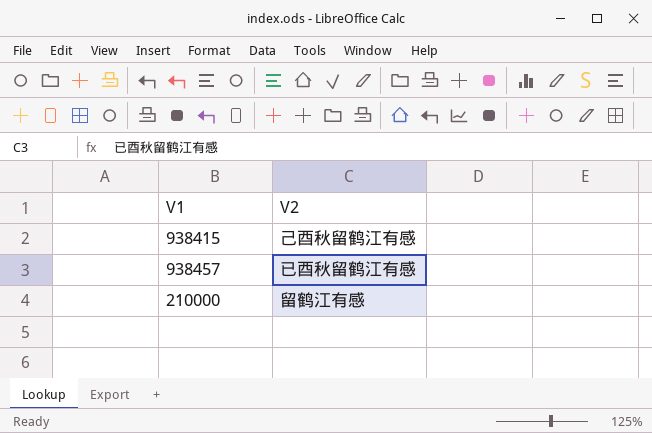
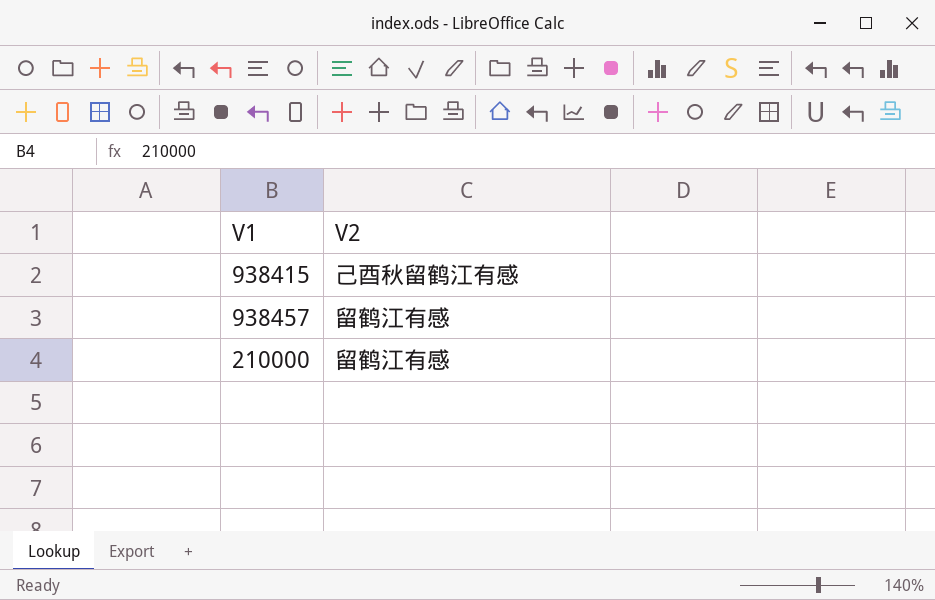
938457 | V2: 已酉秋留鹤江有感 -> 留鹤江有感

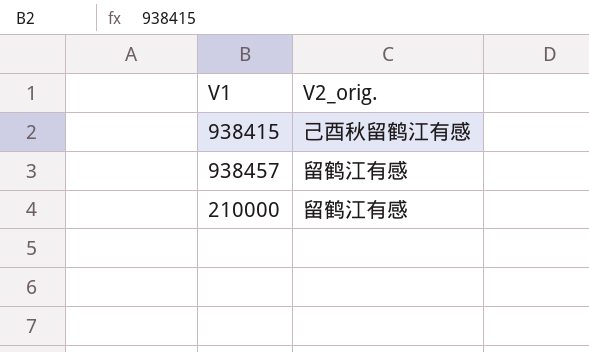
column name: V2 -> V2_orig.

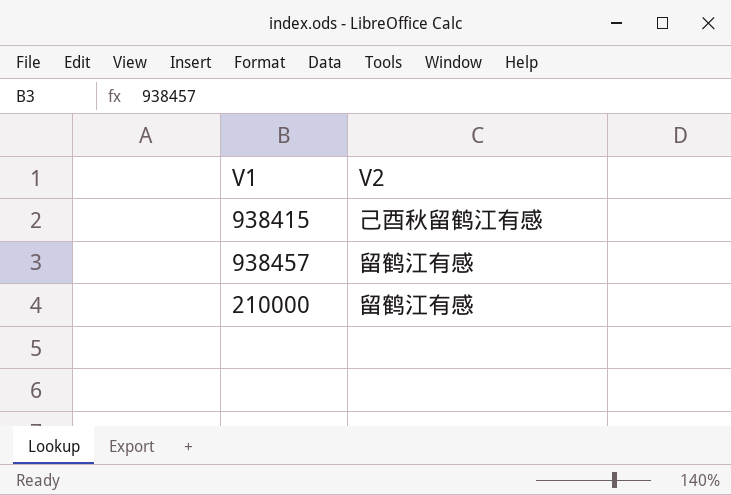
column name: V2_orig. -> V2

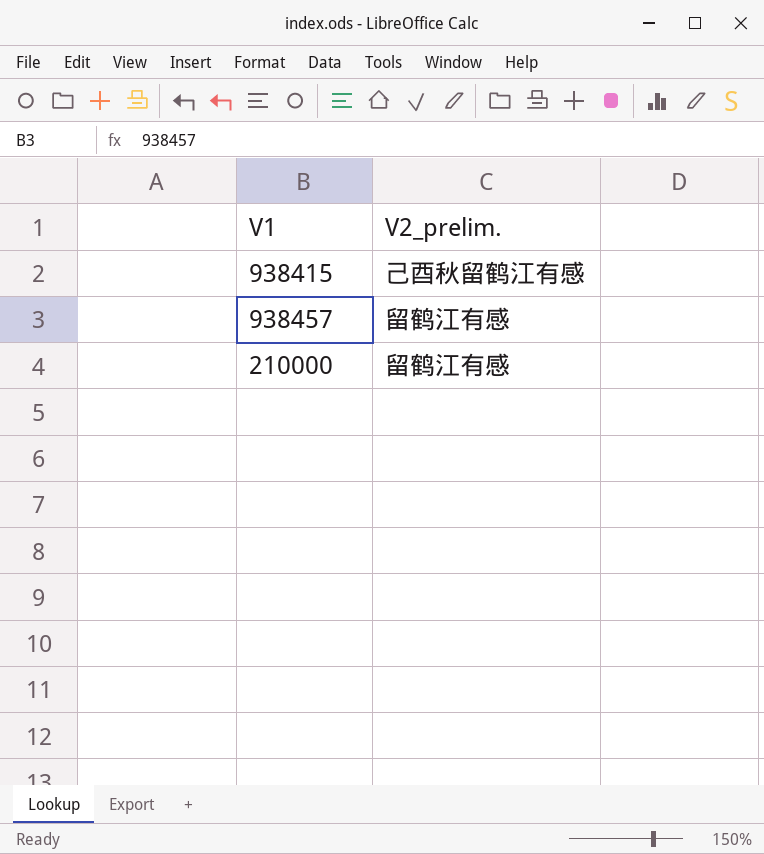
column name: V2 -> V2_prelim.

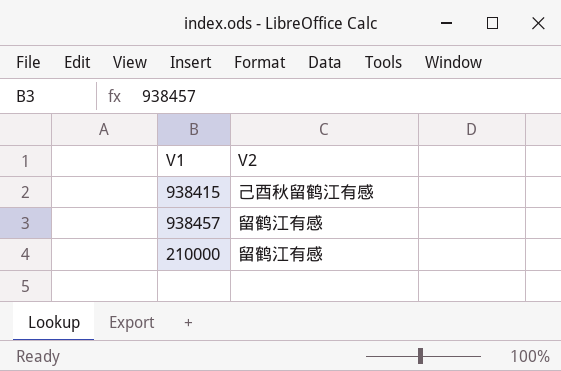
column name: V2_prelim. -> V2

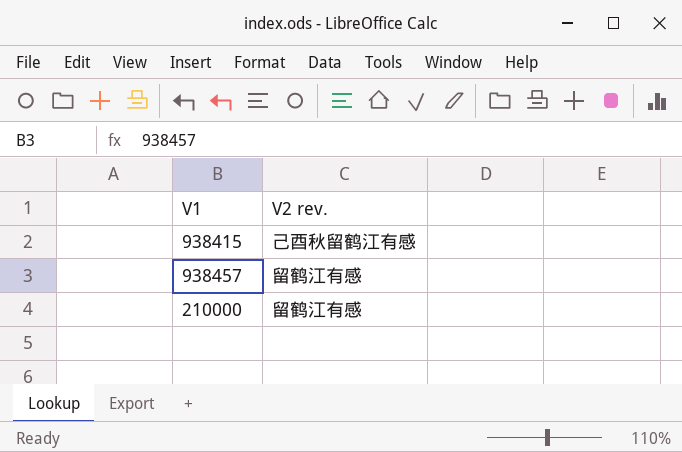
column name: V2 -> V2 rev.

